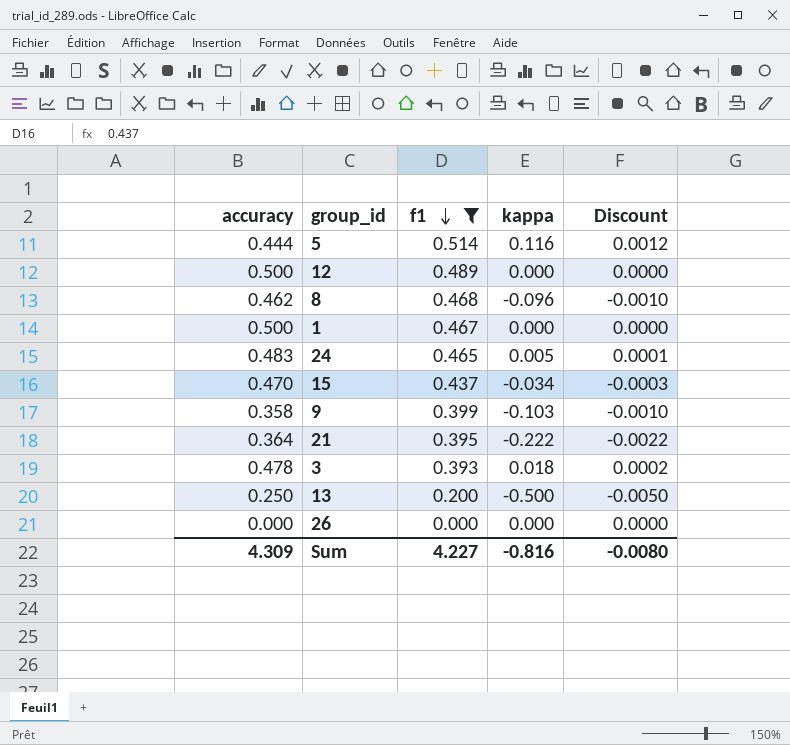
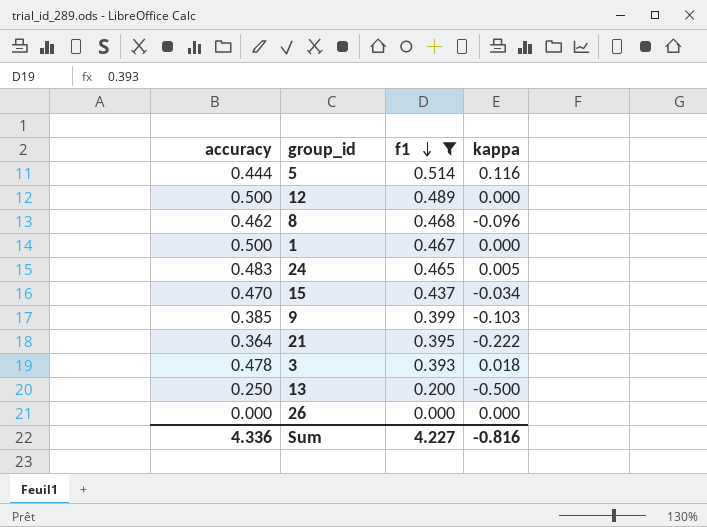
column Discount | formula: [kappa] * 0.01 -> none
9 | accuracy: 0.358 -> 0.385
Sum | accuracy: 4.309 -> 4.336

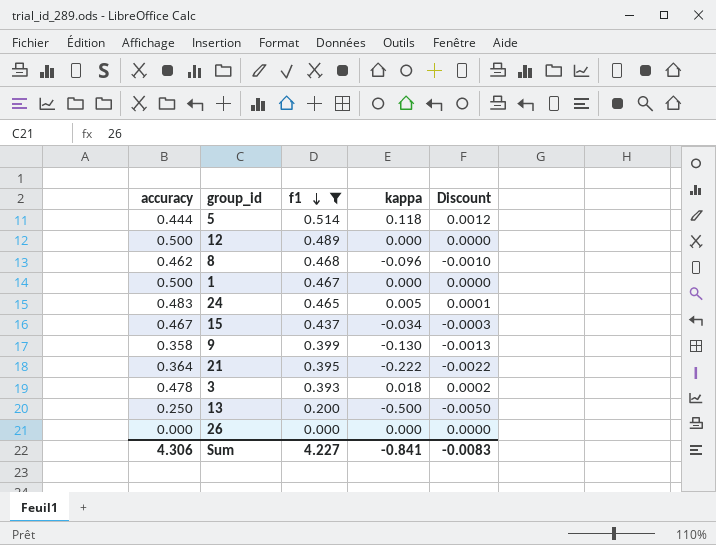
column Discount | formula: none -> [kappa] * 0.01
5 | kappa: 0.116 -> 0.118
15 | accuracy: 0.470 -> 0.467
9 | accuracy: 0.385 -> 0.358
9 | kappa: -0.103 -> -0.130
Sum | accuracy: 4.336 -> 4.306
Sum | kappa: -0.816 -> -0.841

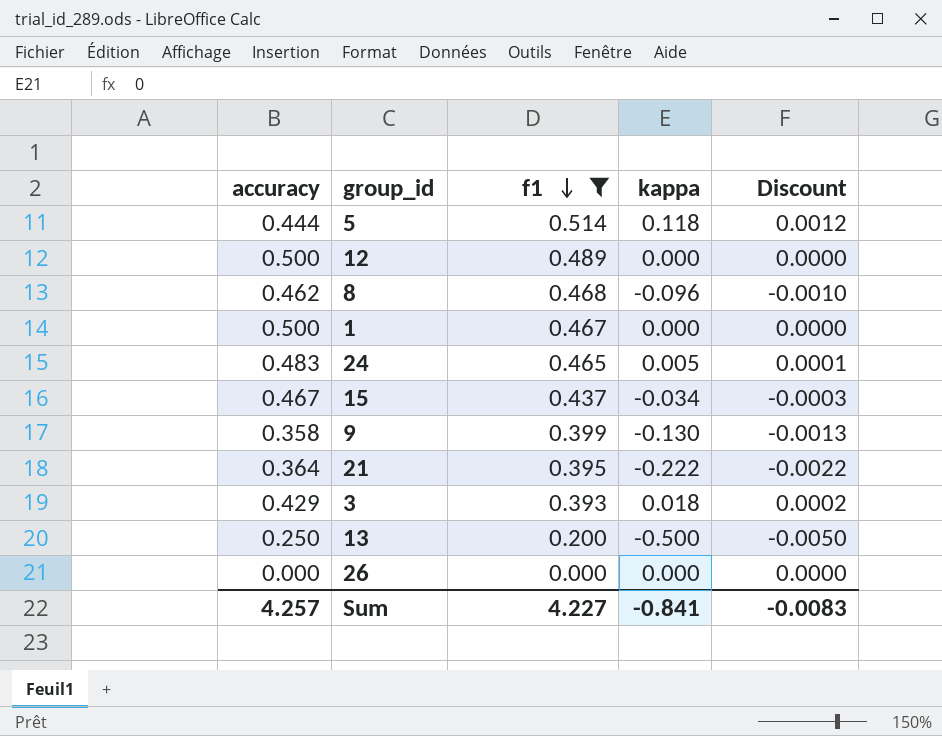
3 | accuracy: 0.478 -> 0.429
Sum | accuracy: 4.306 -> 4.257

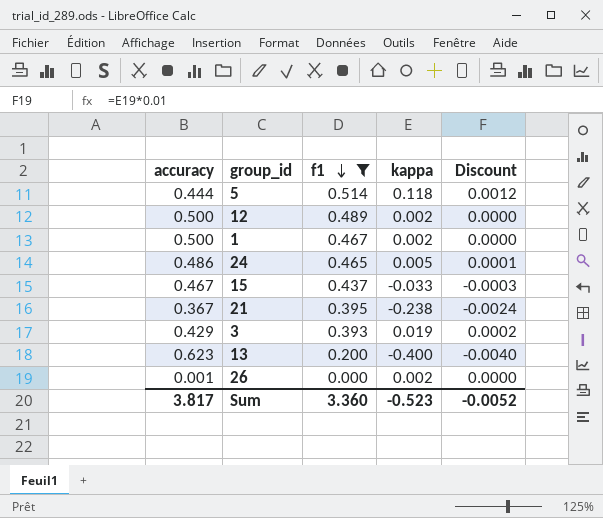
row 8: 0.462 | 0.468 | -0.096 | -0.0010 -> none
row 9: 0.358 | 0.399 | -0.130 | -0.0013 -> none
12 | kappa: 0.000 -> 0.002
1 | kappa: 0.000 -> 0.002
24 | accuracy: 0.483 -> 0.486
15 | kappa: -0.034 -> -0.033
21 | accuracy: 0.364 -> 0.367
21 | kappa: -0.222 -> -0.238
21 | Discount: -0.0022 -> -0.0024
3 | kappa: 0.018 -> 0.019
13 | accuracy: 0.250 -> 0.623
13 | kappa: -0.500 -> -0.400
13 | Discount: -0.0050 -> -0.0040
26 | accuracy: 0.000 -> 0.001
26 | kappa: 0.000 -> 0.002
Sum | accuracy: 4.257 -> 3.817
Sum | f1: 4.227 -> 3.360
Sum | kappa: -0.841 -> -0.523
Sum | Discount: -0.0083 -> -0.0052

